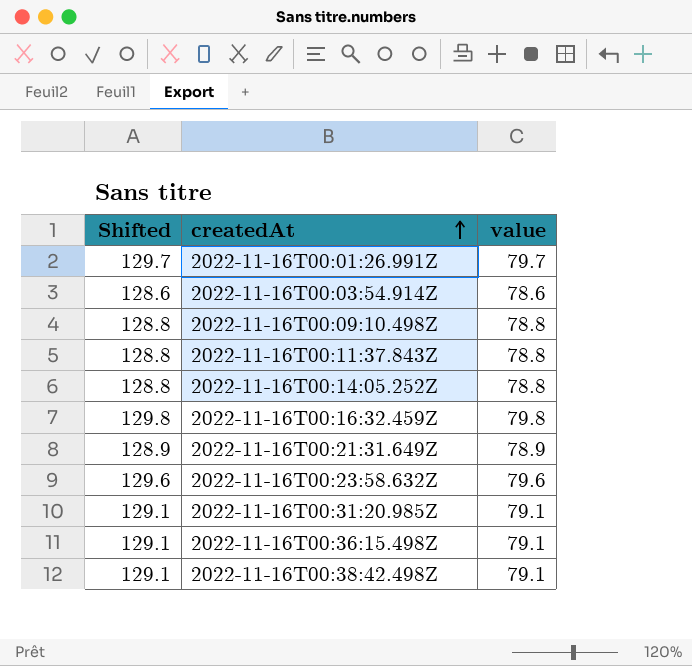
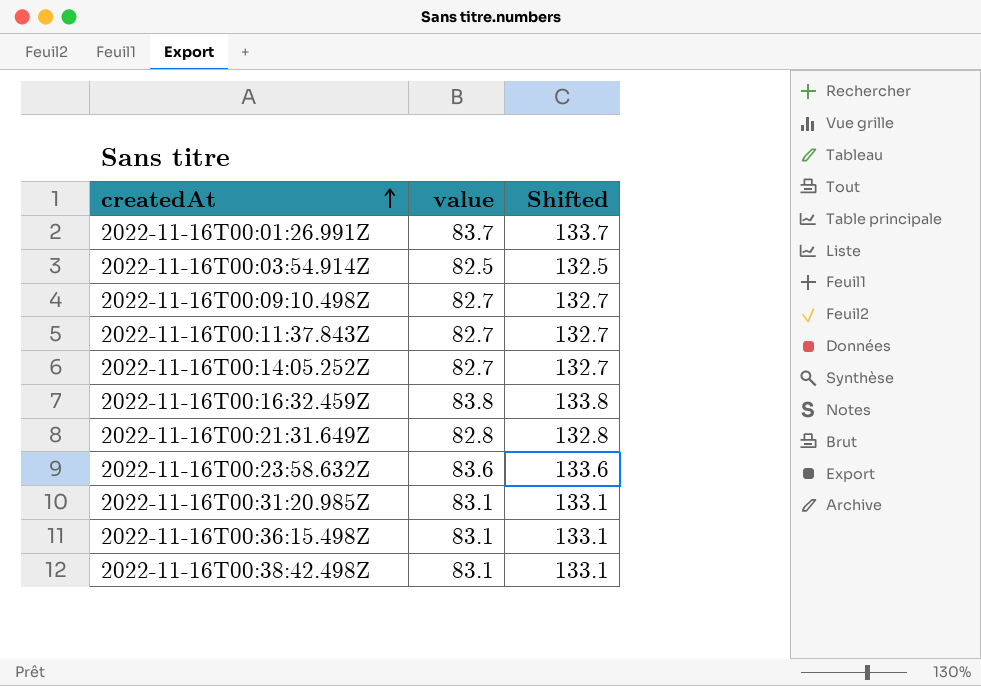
column Shifted | position: 1 -> 3
2022-11-16T00:01:26.991Z | value: 79.7 -> 83.7
2022-11-16T00:01:26.991Z | Shifted: 129.7 -> 133.7
2022-11-16T00:03:54.914Z | value: 78.6 -> 82.5
2022-11-16T00:03:54.914Z | Shifted: 128.6 -> 132.5
2022-11-16T00:09:10.498Z | value: 78.8 -> 82.7
2022-11-16T00:09:10.498Z | Shifted: 128.8 -> 132.7
2022-11-16T00:11:37.843Z | value: 78.8 -> 82.7
2022-11-16T00:11:37.843Z | Shifted: 128.8 -> 132.7
2022-11-16T00:14:05.252Z | value: 78.8 -> 82.7
2022-11-16T00:14:05.252Z | Shifted: 128.8 -> 132.7
2022-11-16T00:16:32.459Z | value: 79.8 -> 83.8
2022-11-16T00:16:32.459Z | Shifted: 129.8 -> 133.8
2022-11-16T00:21:31.649Z | value: 78.9 -> 82.8
2022-11-16T00:21:31.649Z | Shifted: 128.9 -> 132.8
2022-11-16T00:23:58.632Z | value: 79.6 -> 83.6
2022-11-16T00:23:58.632Z | Shifted: 129.6 -> 133.6
2022-11-16T00:31:20.985Z | value: 79.1 -> 83.1
2022-11-16T00:31:20.985Z | Shifted: 129.1 -> 133.1
2022-11-16T00:36:15.498Z | value: 79.1 -> 83.1
2022-11-16T00:36:15.498Z | Shifted: 129.1 -> 133.1
2022-11-16T00:38:42.498Z | value: 79.1 -> 83.1
2022-11-16T00:38:42.498Z | Shifted: 129.1 -> 133.1

